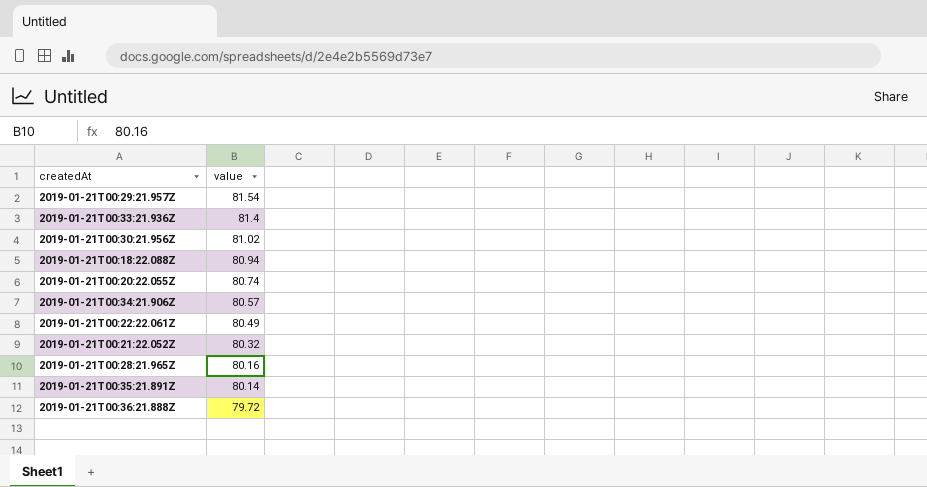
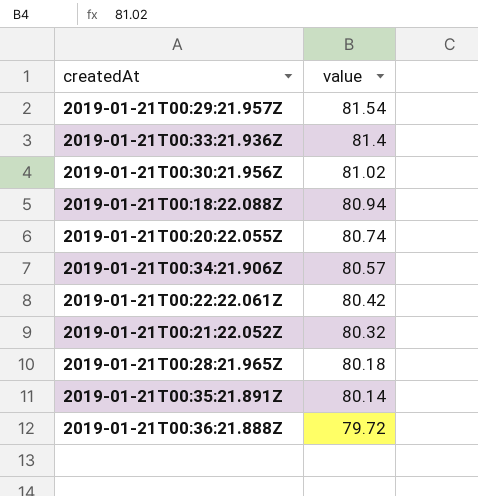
2019-01-21T00:22:22.061Z | value: 80.49 -> 80.42
2019-01-21T00:28:21.965Z | value: 80.16 -> 80.18

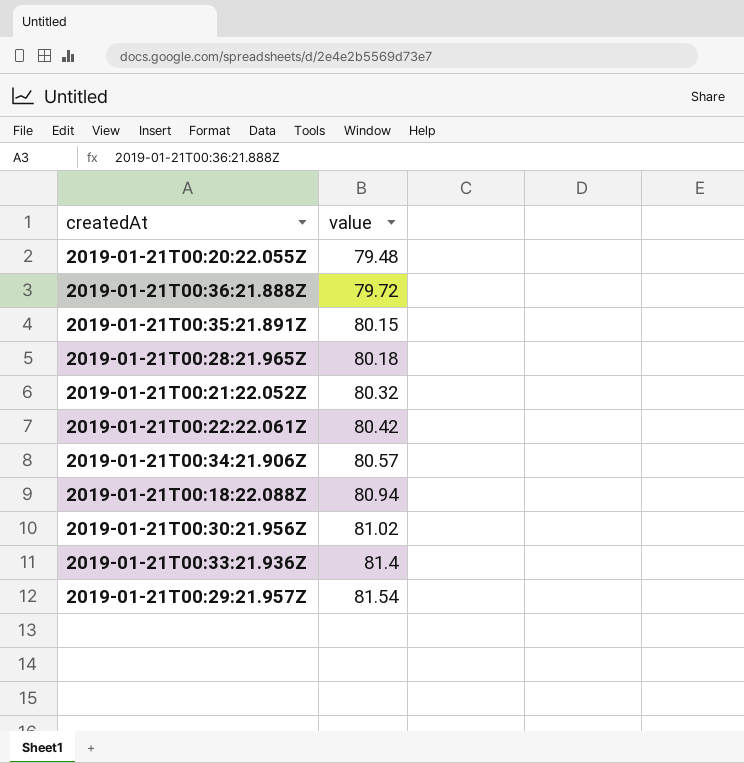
row order: value descending -> value ascending
2019-01-21T00:20:22.055Z | value: 80.74 -> 79.48
2019-01-21T00:35:21.891Z | value: 80.14 -> 80.15

